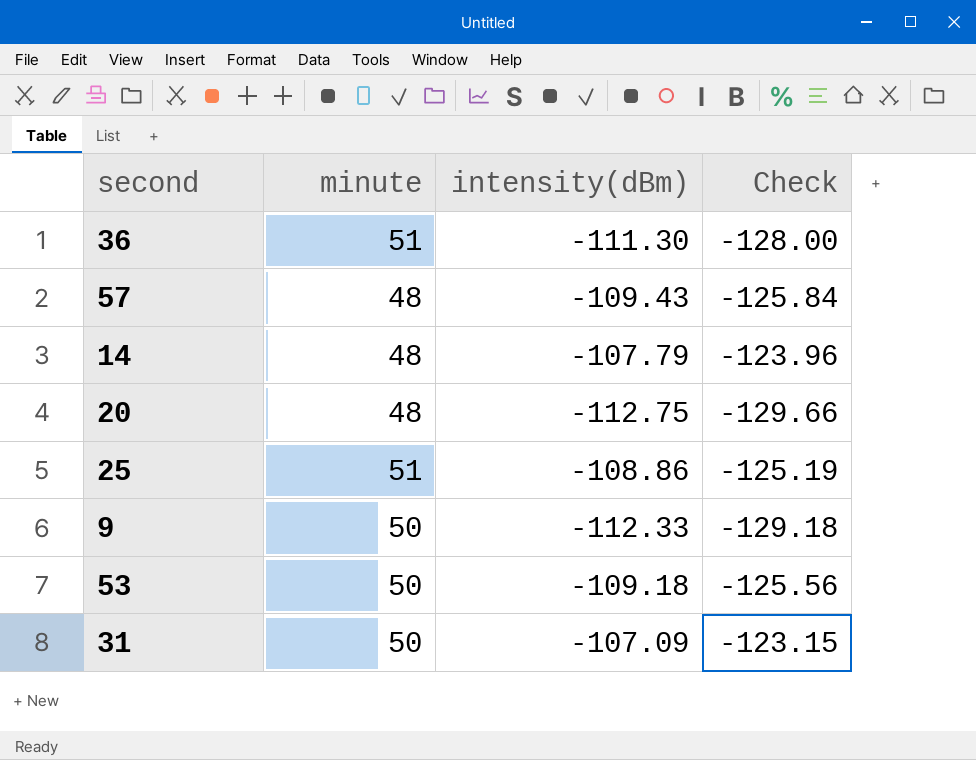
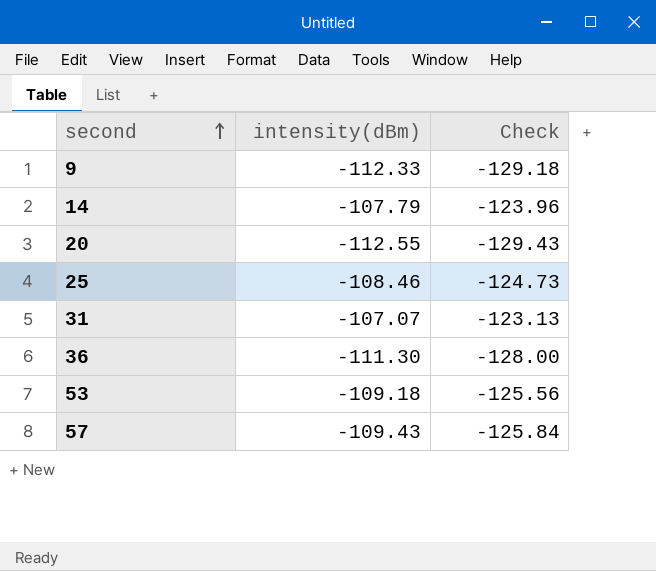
row order: none -> second ascending
column minute | position: 2 -> none
20 | intensity(dBm): -112.75 -> -112.55
20 | Check: -129.66 -> -129.43
25 | intensity(dBm): -108.86 -> -108.46
25 | Check: -125.19 -> -124.73
31 | intensity(dBm): -107.09 -> -107.07
31 | Check: -123.15 -> -123.13

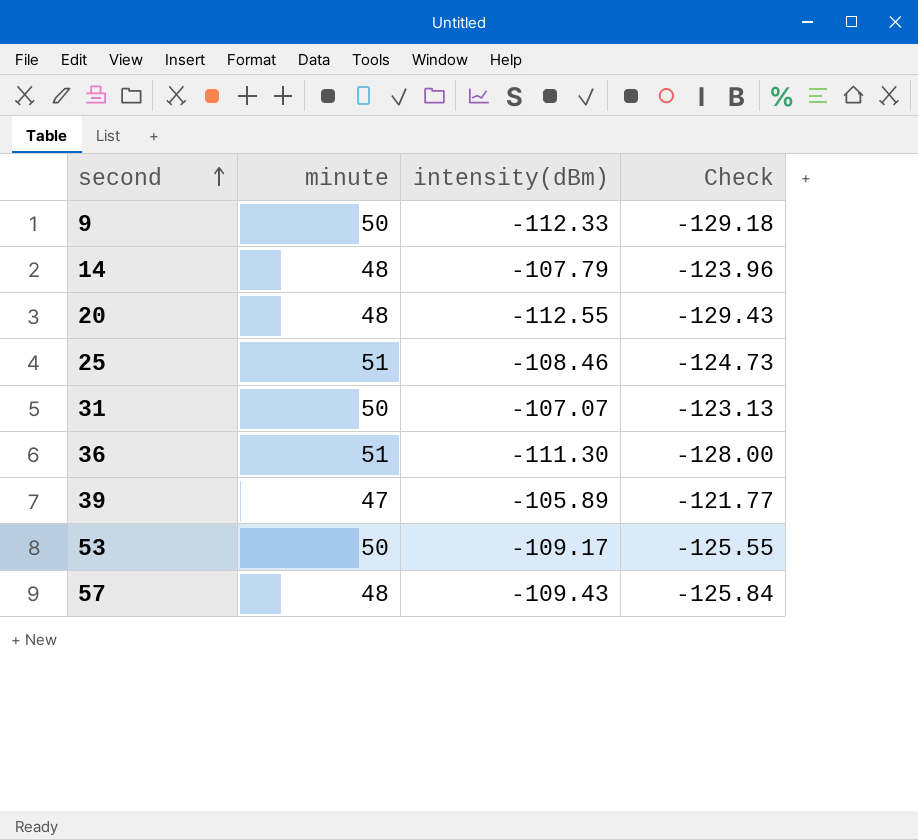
column minute | position: none -> 2
row 39: none -> 47 | -105.89 | -121.77
53 | intensity(dBm): -109.18 -> -109.17
53 | Check: -125.56 -> -125.55

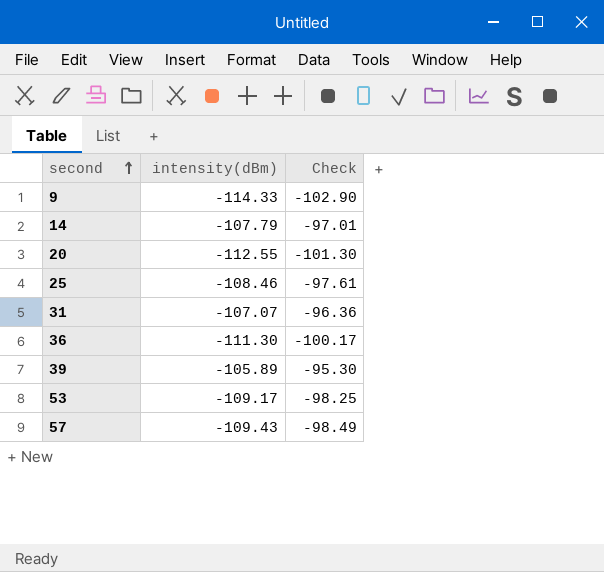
column minute | position: 2 -> none
column Check | formula: [intensity(dBm)] * 1.15 -> [intensity(dBm)] * 0.9
9 | intensity(dBm): -112.33 -> -114.33

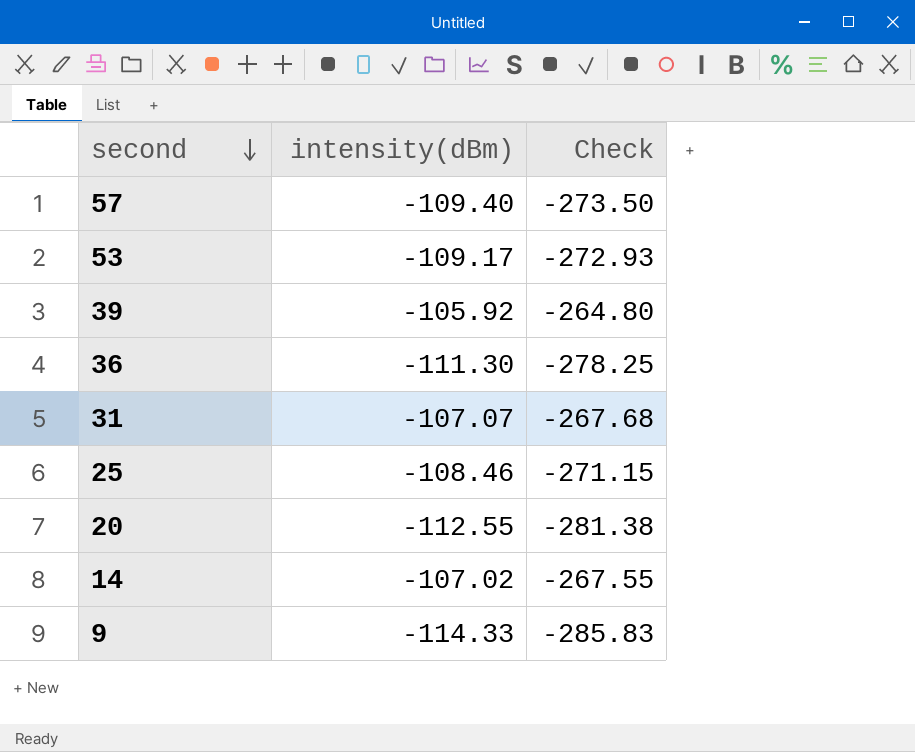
row order: second ascending -> second descending
column Check | formula: [intensity(dBm)] * 0.9 -> [intensity(dBm)] * 2.5
57 | intensity(dBm): -109.43 -> -109.40
39 | intensity(dBm): -105.89 -> -105.92
14 | intensity(dBm): -107.79 -> -107.02

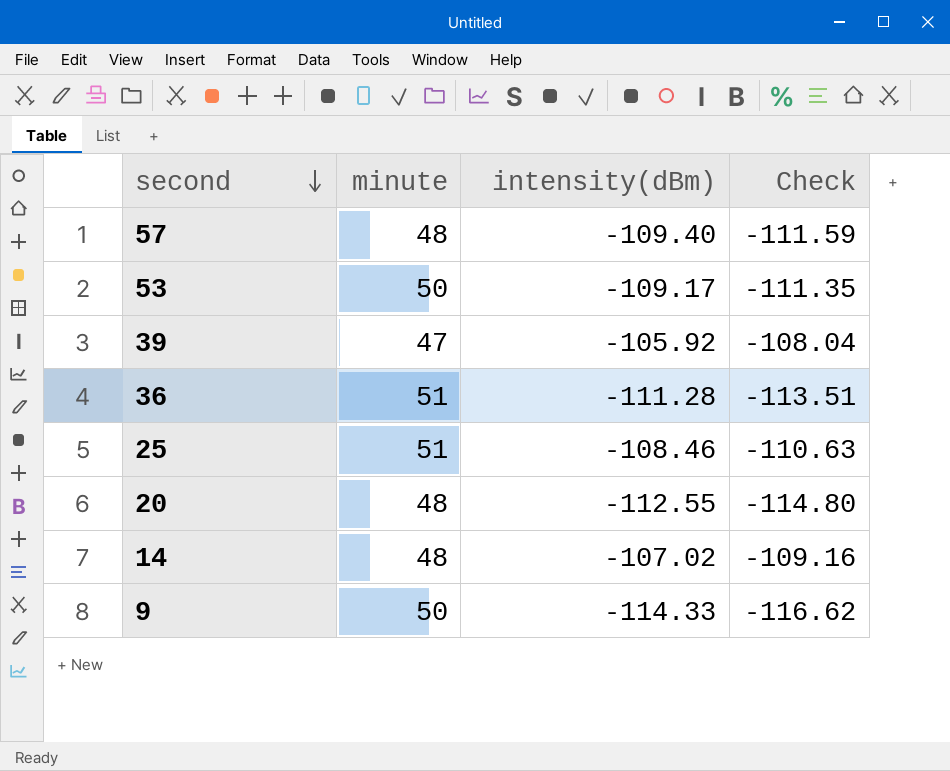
column minute | position: none -> 2
column Check | formula: [intensity(dBm)] * 2.5 -> [intensity(dBm)] * 1.02
row 31: -107.07 | -267.68 -> none
36 | intensity(dBm): -111.30 -> -111.28

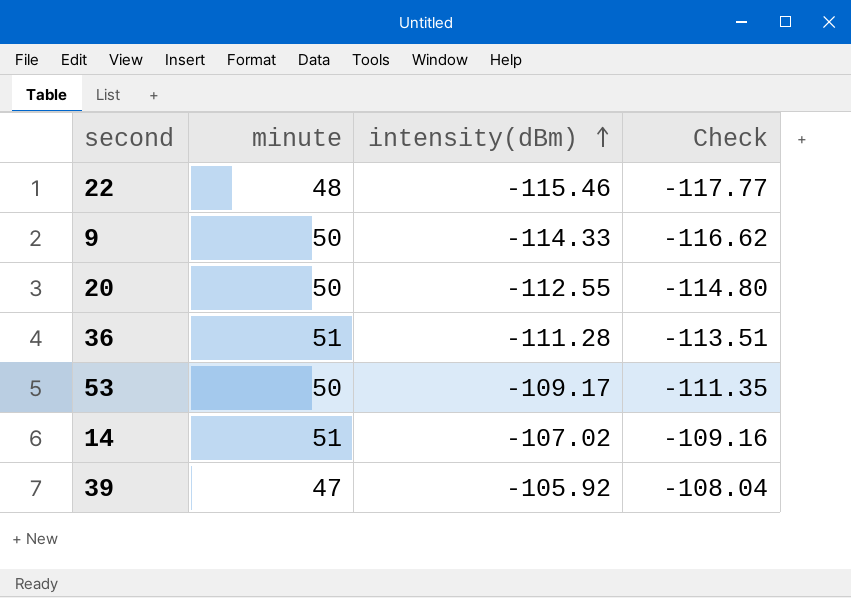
row order: second descending -> intensity(dBm) ascending
row 57: 48 | -109.40 | -111.59 -> none
row 25: 51 | -108.46 | -110.63 -> none
row 22: none -> 48 | -115.46 | -117.77
20 | minute: 48 -> 50
14 | minute: 48 -> 51

